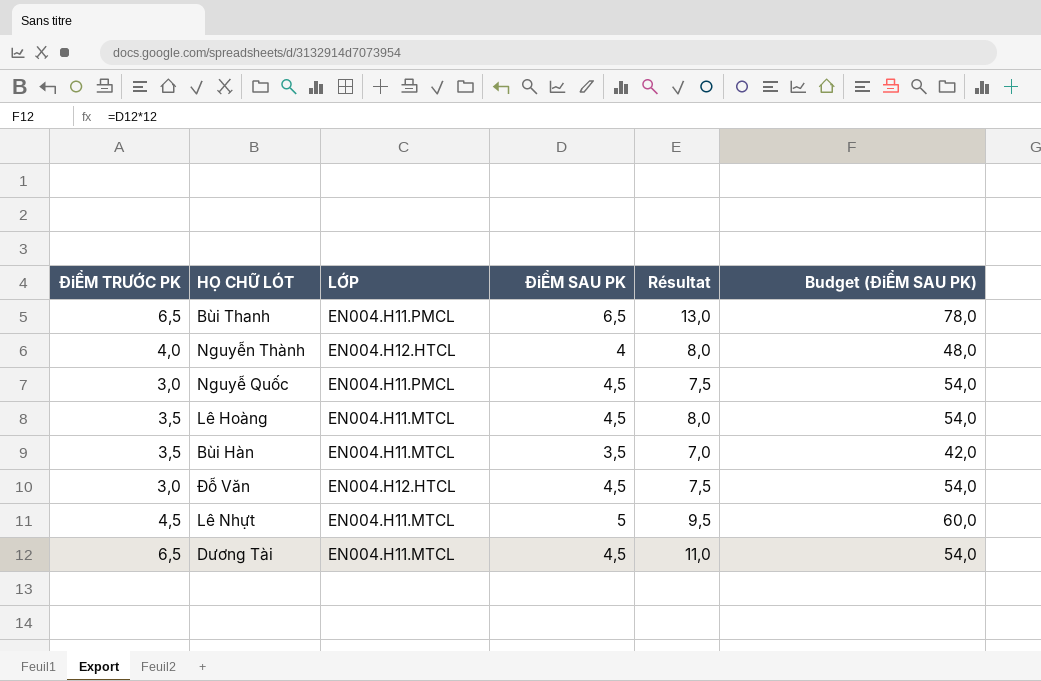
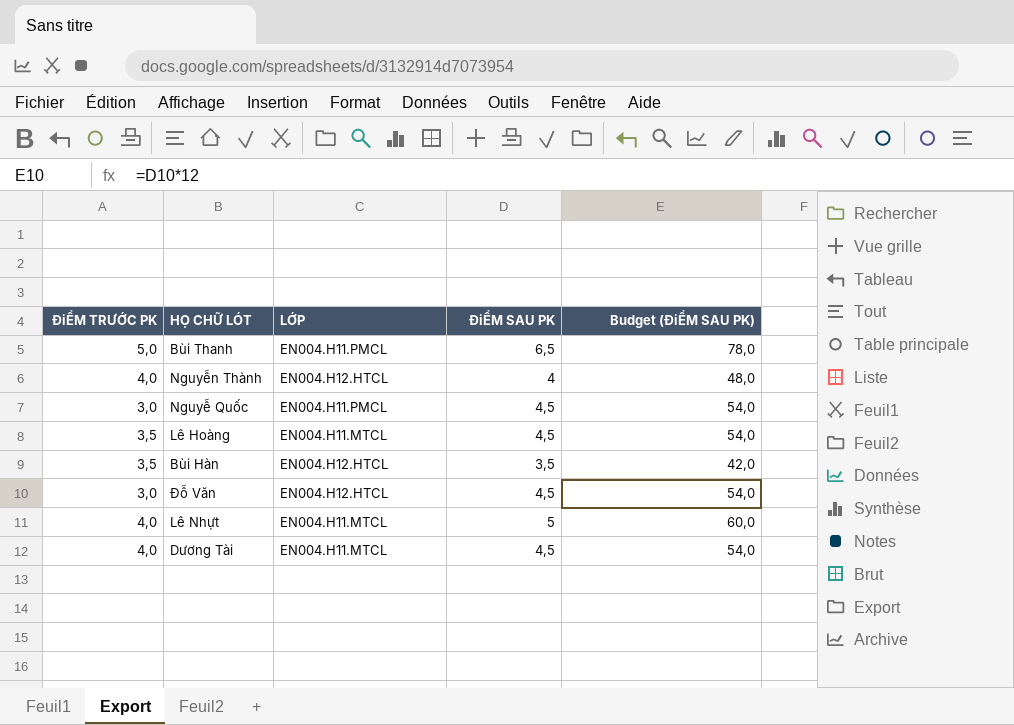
column Résultat | formula: [ĐiỂM TRƯỚC PK] + [ĐiỂM SAU PK] -> none
Bùi Thanh | ĐiỂM TRƯỚC PK: 6,5 -> 5,0
Bùi Hàn | LỚP: EN004.H11.MTCL -> EN004.H12.HTCL
Lê Nhựt | ĐiỂM TRƯỚC PK: 4,5 -> 4,0
Dương Tài | ĐiỂM TRƯỚC PK: 6,5 -> 4,0

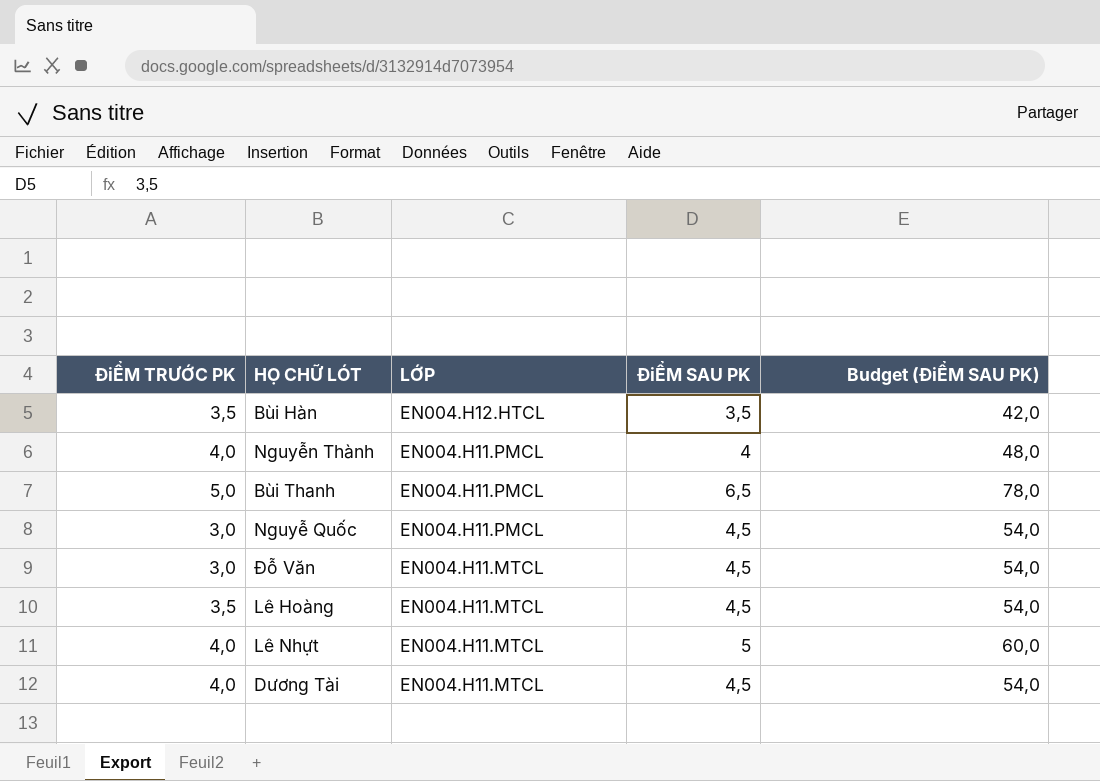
row order: none -> LỚP descending
Nguyễn Thành | LỚP: EN004.H12.HTCL -> EN004.H11.PMCL
Đỗ Văn | LỚP: EN004.H12.HTCL -> EN004.H11.MTCL

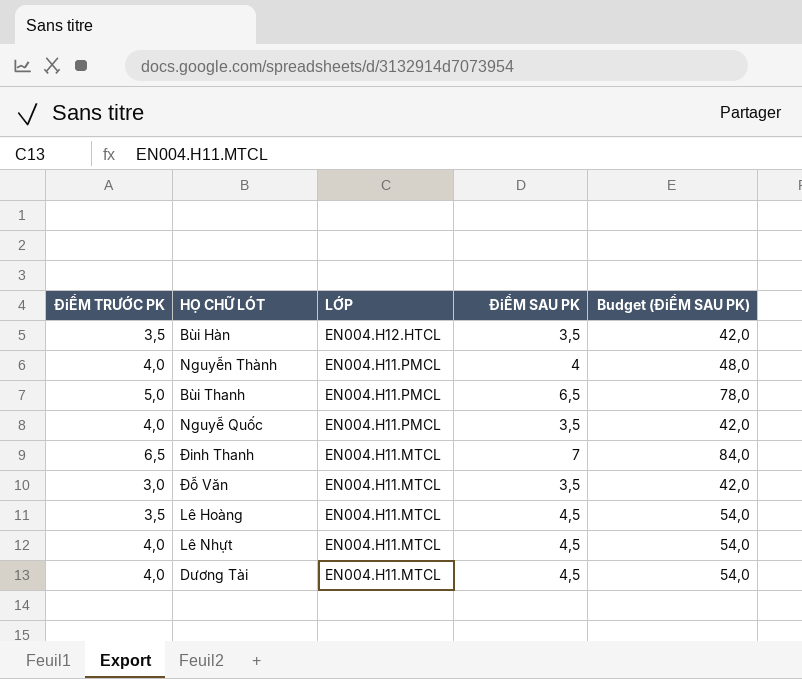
Nguyễ Quốc | ĐiỂM TRƯỚC PK: 3,0 -> 4,0
Nguyễ Quốc | ĐiỂM SAU PK: 4,5 -> 3,5
Nguyễ Quốc | Budget (ĐiỂM SAU PK): 54,0 -> 42,0
row Đinh Thanh: none -> 6,5 | EN004.H11.MTCL | 7 | 84,0
Đỗ Văn | ĐiỂM SAU PK: 4,5 -> 3,5
Đỗ Văn | Budget (ĐiỂM SAU PK): 54,0 -> 42,0
Lê Nhựt | ĐiỂM SAU PK: 5 -> 4,5
Lê Nhựt | Budget (ĐiỂM SAU PK): 60,0 -> 54,0

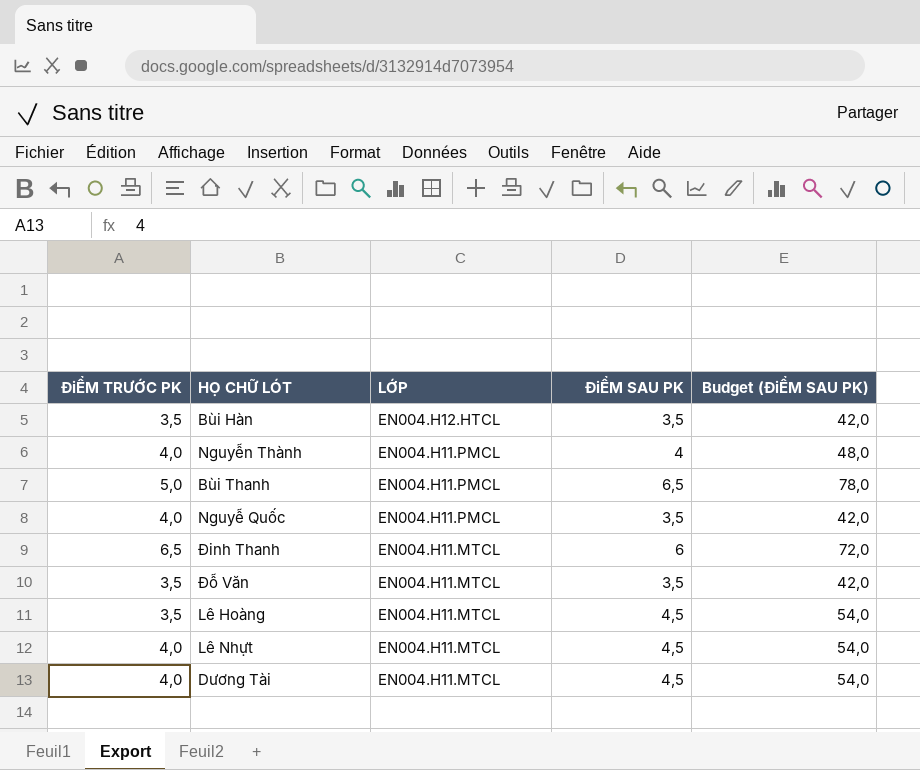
Đinh Thanh | ĐiỂM SAU PK: 7 -> 6
Đinh Thanh | Budget (ĐiỂM SAU PK): 84,0 -> 72,0
Đỗ Văn | ĐiỂM TRƯỚC PK: 3,0 -> 3,5

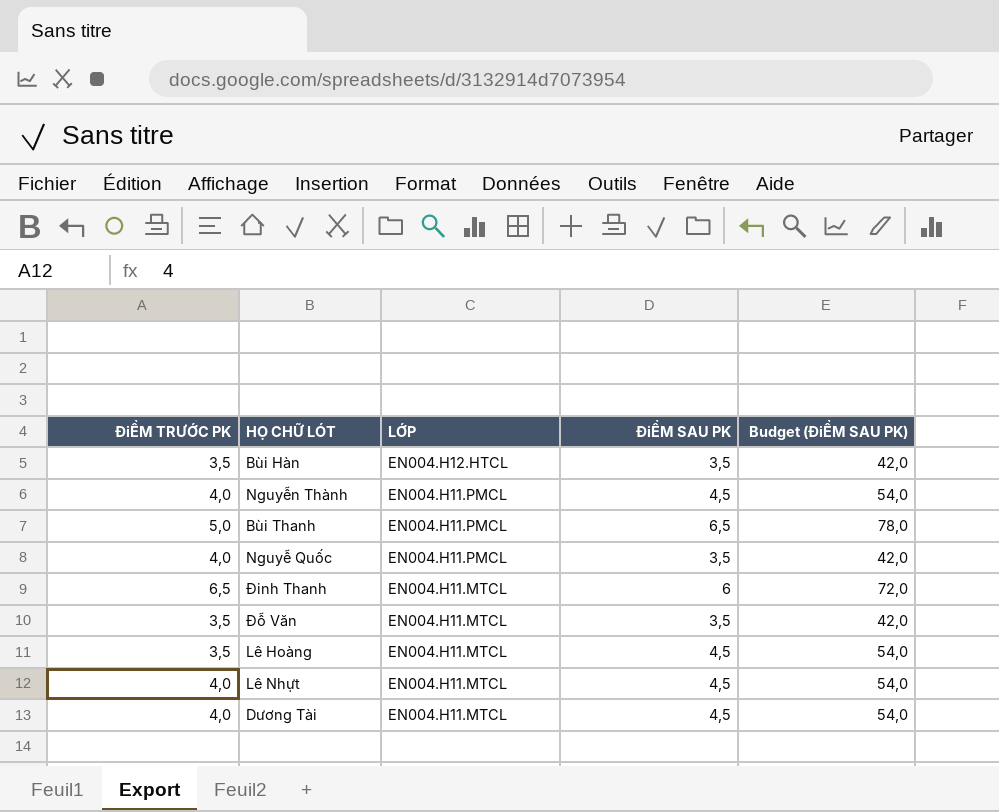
Nguyễn Thành | ĐiỂM SAU PK: 4 -> 4,5
Nguyễn Thành | Budget (ĐiỂM SAU PK): 48,0 -> 54,0

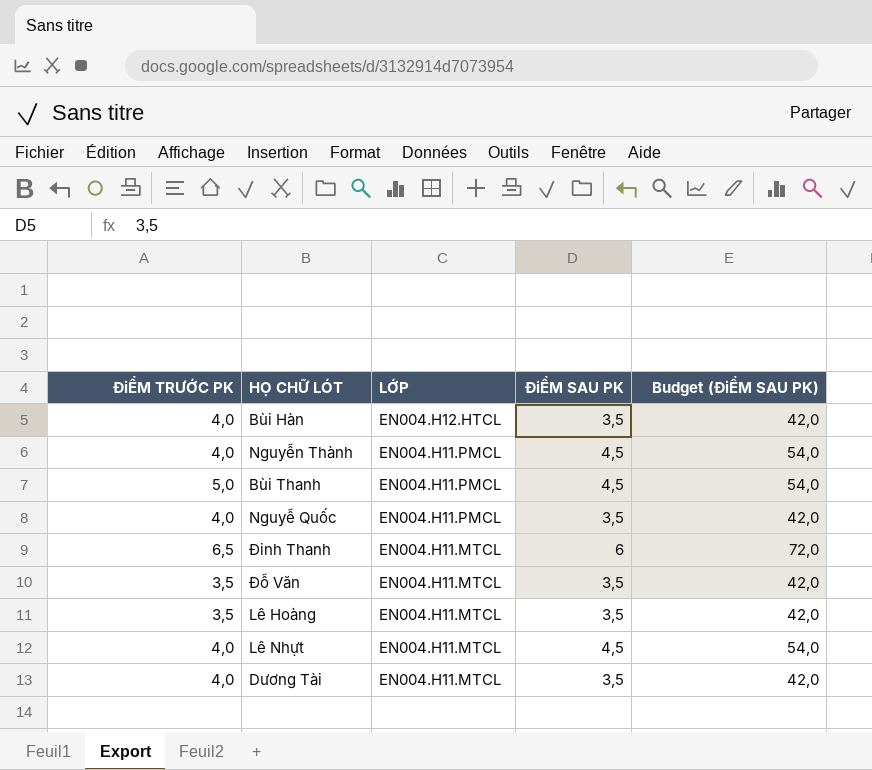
Bùi Hàn | ĐiỂM TRƯỚC PK: 3,5 -> 4,0
Bùi Thanh | ĐiỂM SAU PK: 6,5 -> 4,5
Bùi Thanh | Budget (ĐiỂM SAU PK): 78,0 -> 54,0
Lê Hoàng | ĐiỂM SAU PK: 4,5 -> 3,5
Lê Hoàng | Budget (ĐiỂM SAU PK): 54,0 -> 42,0
Dương Tài | ĐiỂM SAU PK: 4,5 -> 3,5
Dương Tài | Budget (ĐiỂM SAU PK): 54,0 -> 42,0

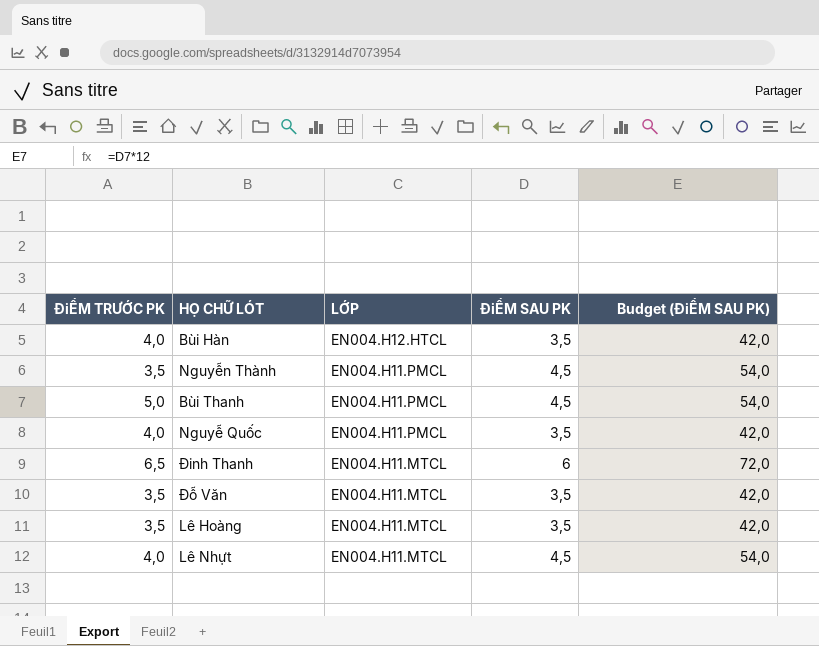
row Dương Tài: 4,0 | EN004.H11.MTCL | 3,5 | 42,0 -> none
Nguyễn Thành | ĐiỂM TRƯỚC PK: 4,0 -> 3,5

